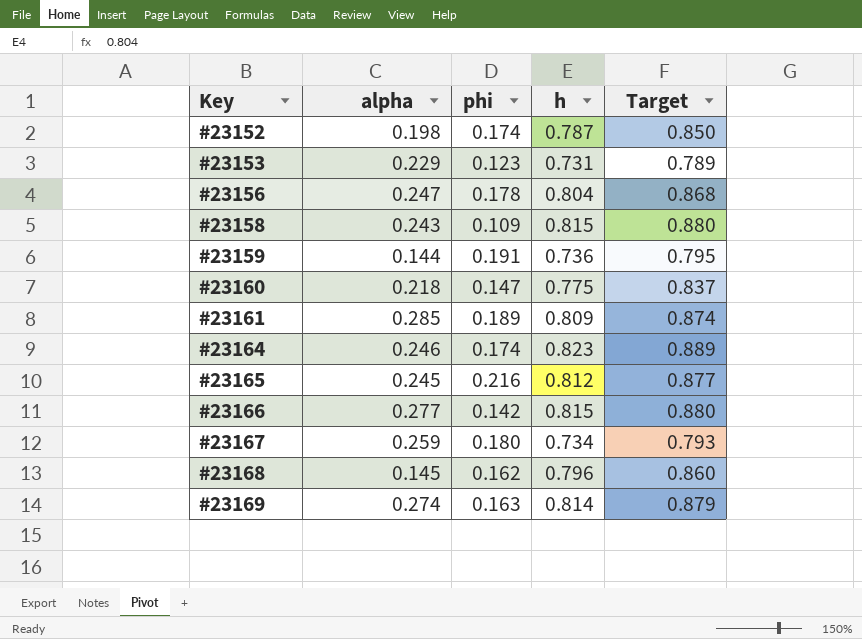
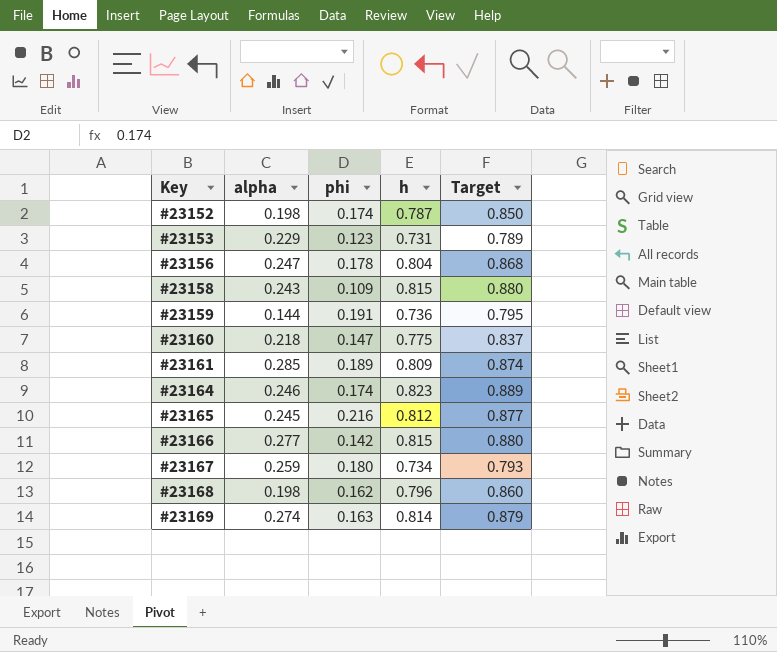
#23168 | alpha: 0.145 -> 0.198

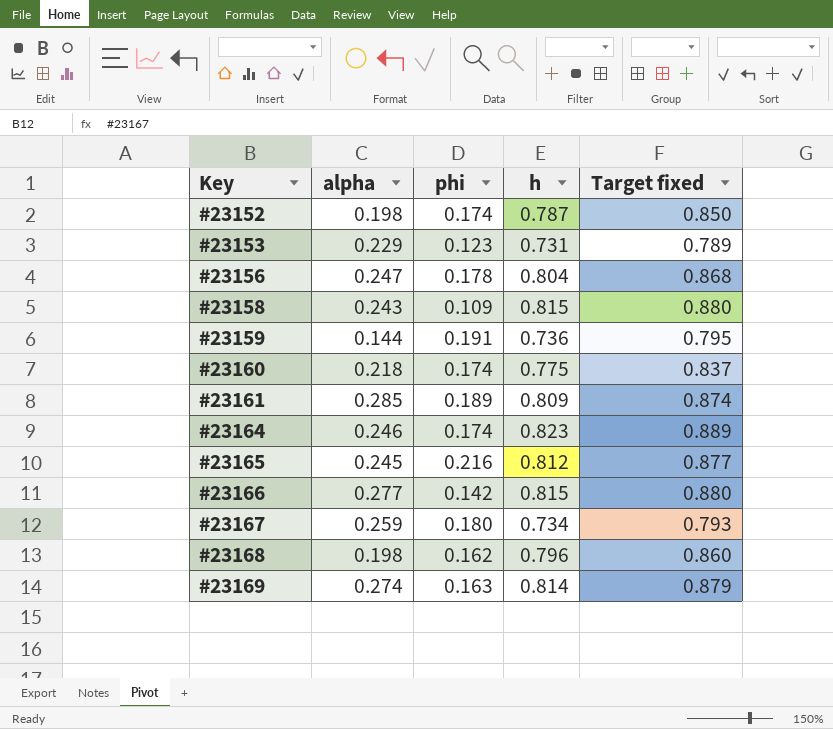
column name: Target -> Target fixed
#23160 | phi: 0.147 -> 0.174

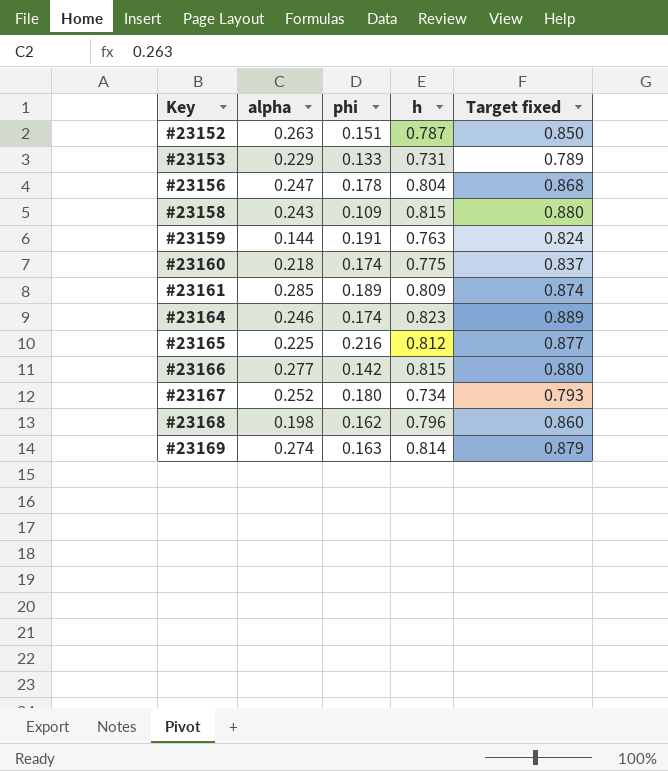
#23152 | alpha: 0.198 -> 0.263
#23152 | phi: 0.174 -> 0.151
#23153 | phi: 0.123 -> 0.133
#23159 | h: 0.736 -> 0.763
#23159 | Target fixed: 0.795 -> 0.824
#23165 | alpha: 0.245 -> 0.225
#23167 | alpha: 0.259 -> 0.252

